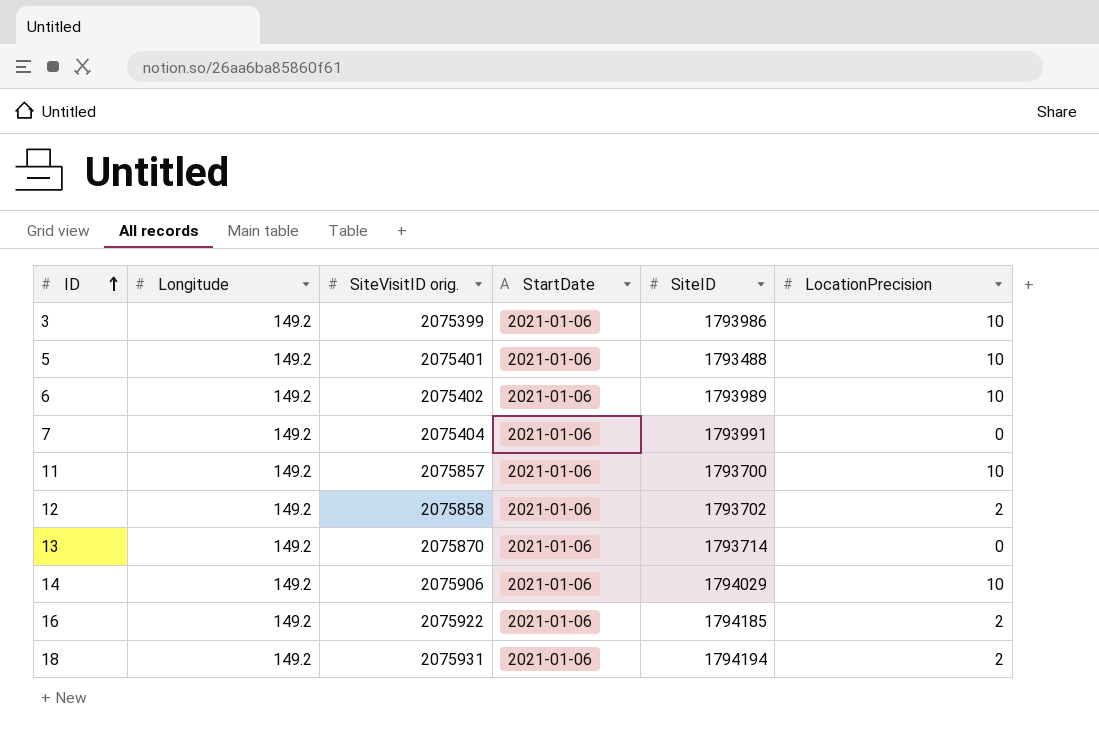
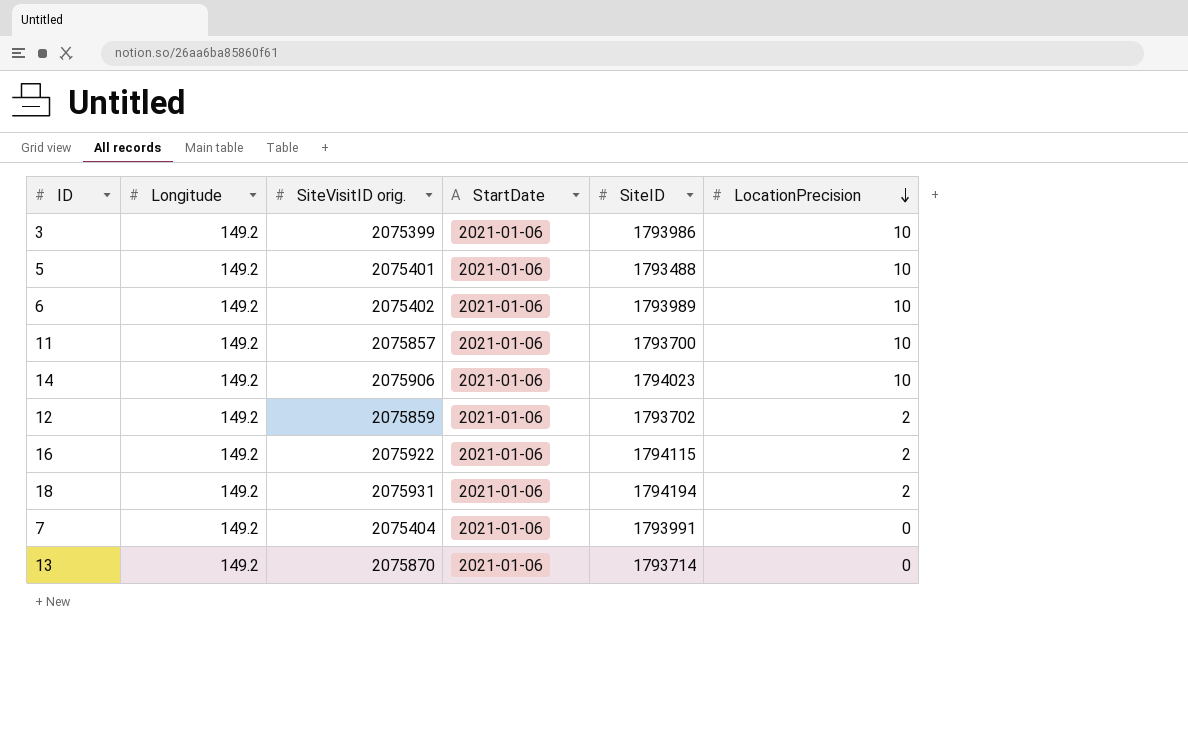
row order: ID ascending -> LocationPrecision descending
14 | SiteID: 1794029 -> 1794023
12 | SiteVisitID orig.: 2075858 -> 2075859
16 | SiteID: 1794185 -> 1794115

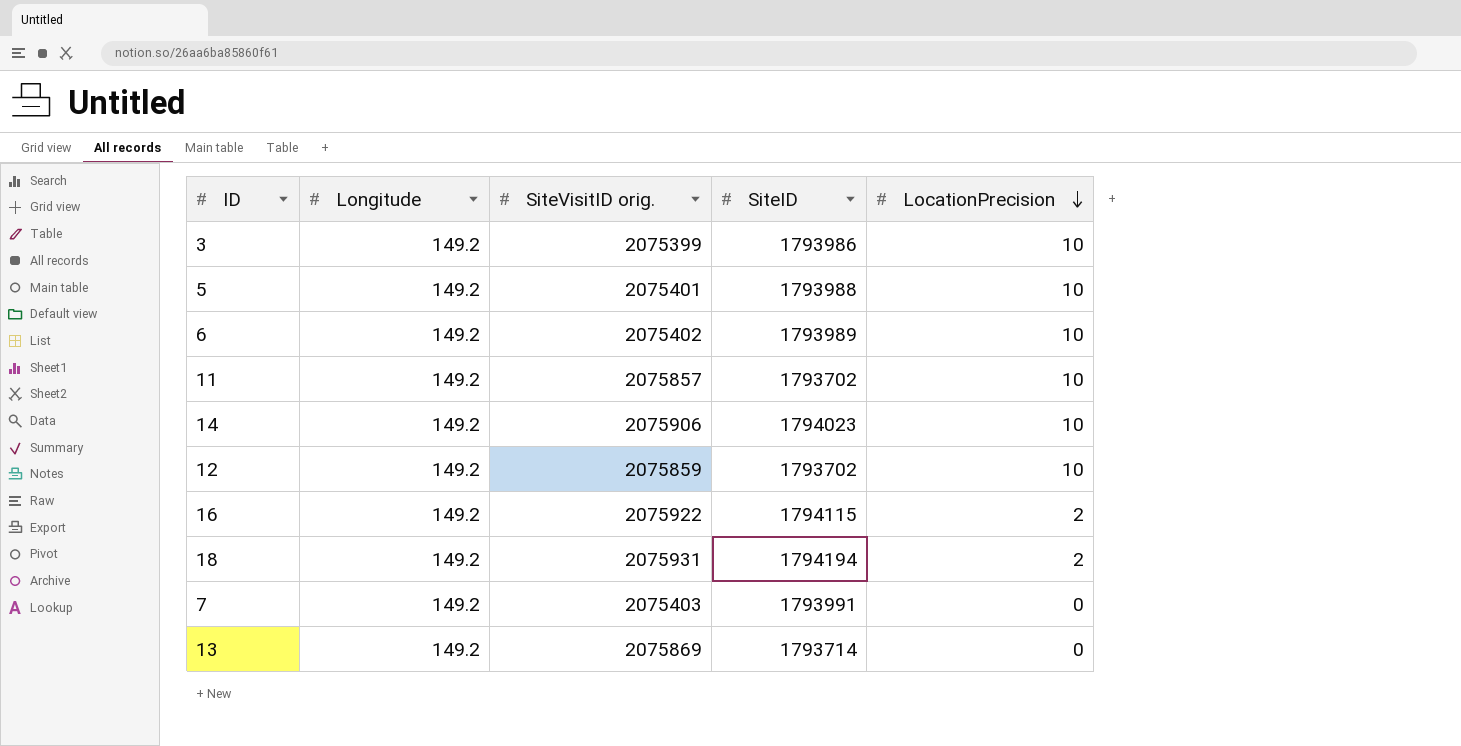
column StartDate | position: 4 -> none
5 | SiteID: 1793488 -> 1793988
11 | SiteID: 1793700 -> 1793702
12 | LocationPrecision: 2 -> 10
7 | SiteVisitID orig.: 2075404 -> 2075403
13 | SiteVisitID orig.: 2075870 -> 2075869

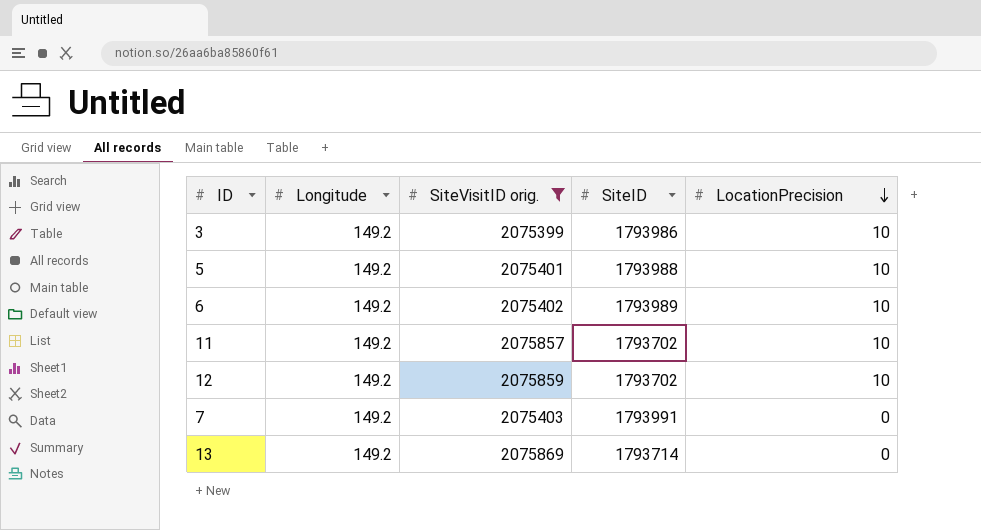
filter: none -> SiteVisitID orig. <= 2075869

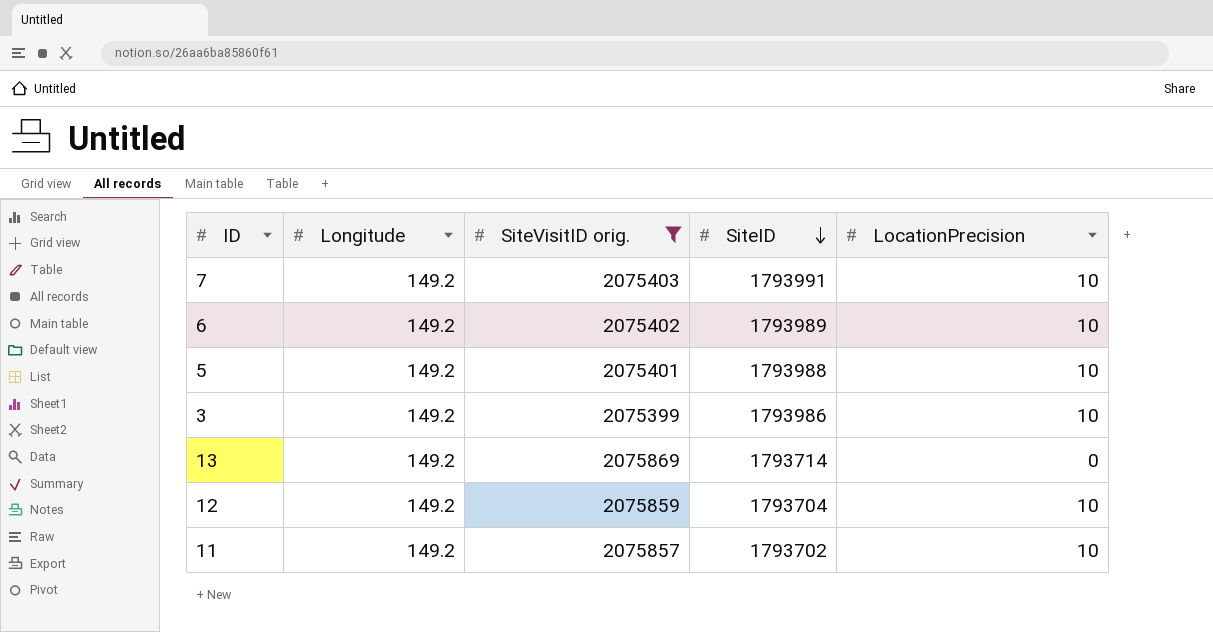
row order: LocationPrecision descending -> SiteID descending
7 | LocationPrecision: 0 -> 10
12 | SiteID: 1793702 -> 1793704

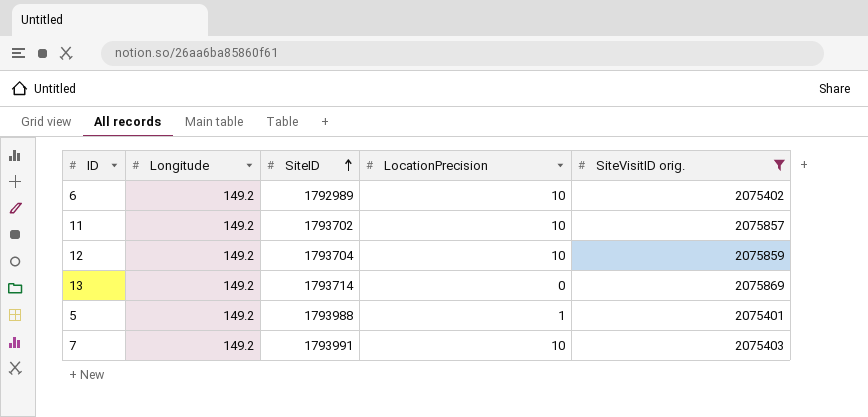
row order: SiteID descending -> SiteID ascending
column SiteVisitID orig. | position: 3 -> 5
row 3: 149.2 | 2075399 | 1793986 | 10 -> none
6 | SiteID: 1793989 -> 1792989
5 | LocationPrecision: 10 -> 1

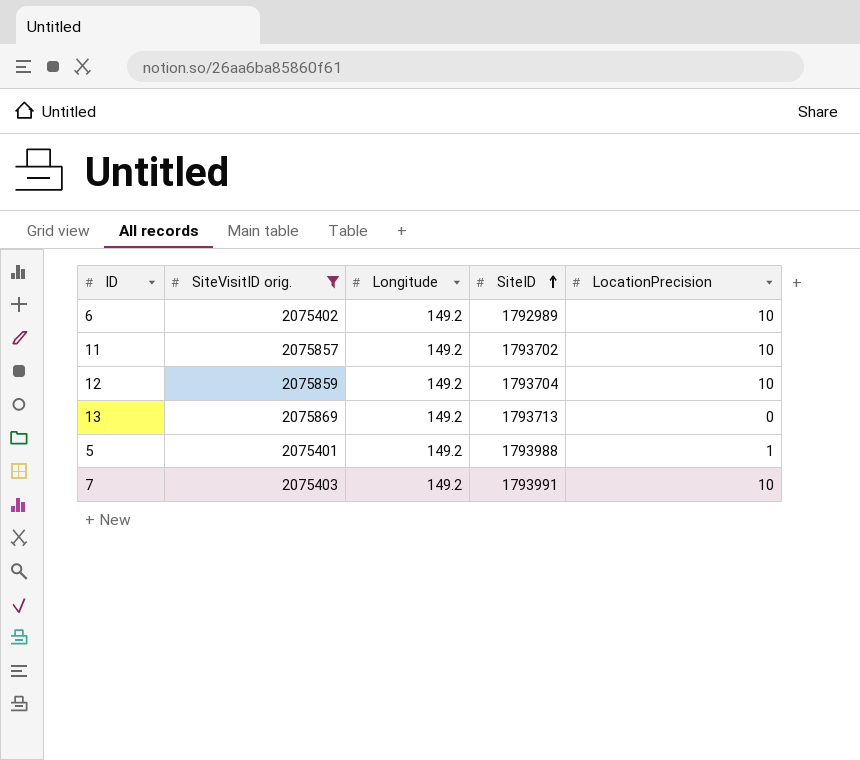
column SiteVisitID orig. | position: 5 -> 2
13 | SiteID: 1793714 -> 1793713

